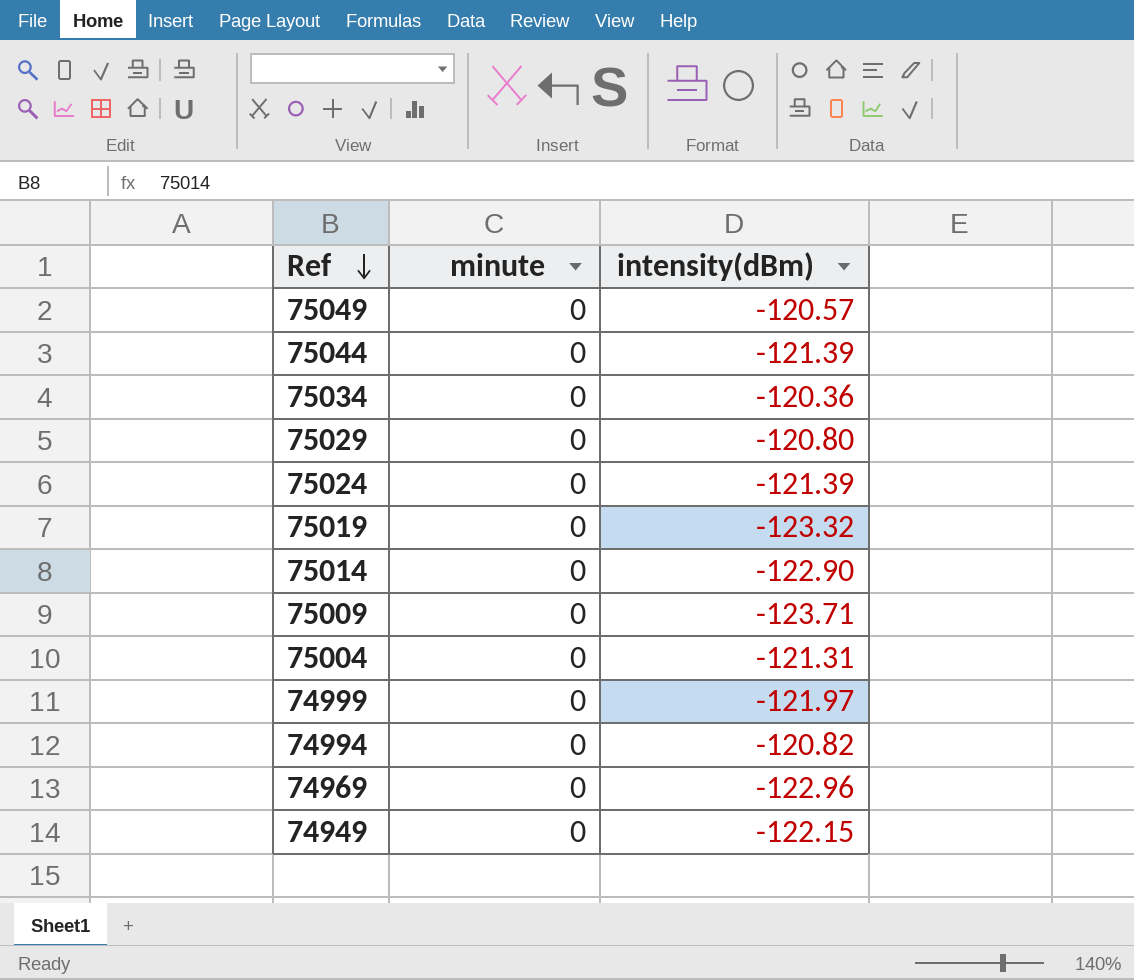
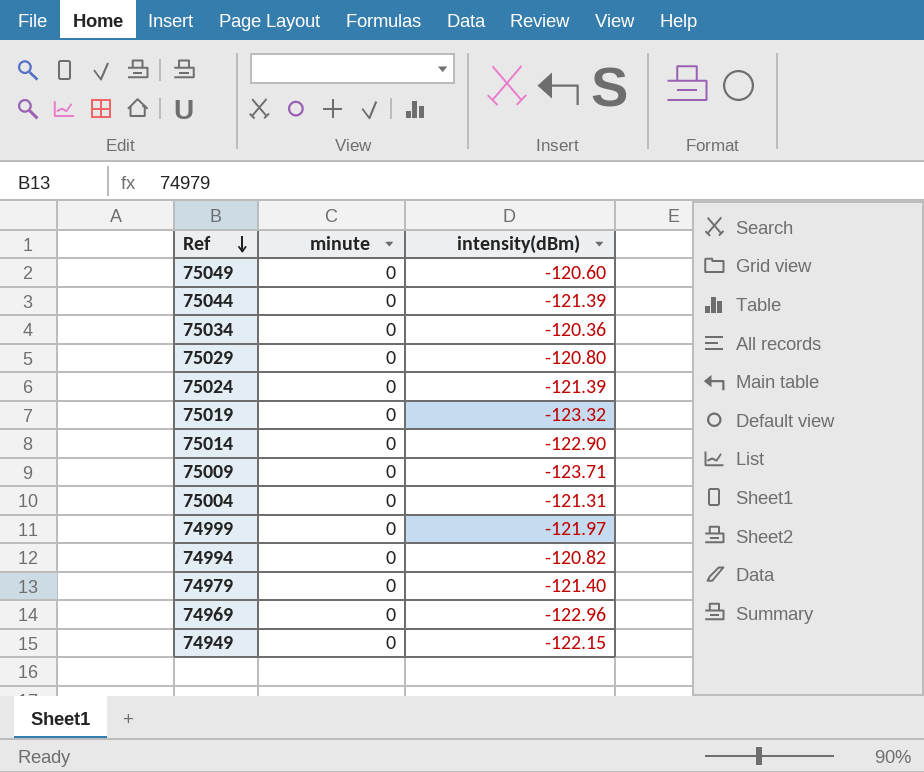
75049 | intensity(dBm): -120.57 -> -120.60
row 74979: none -> 0 | -121.40

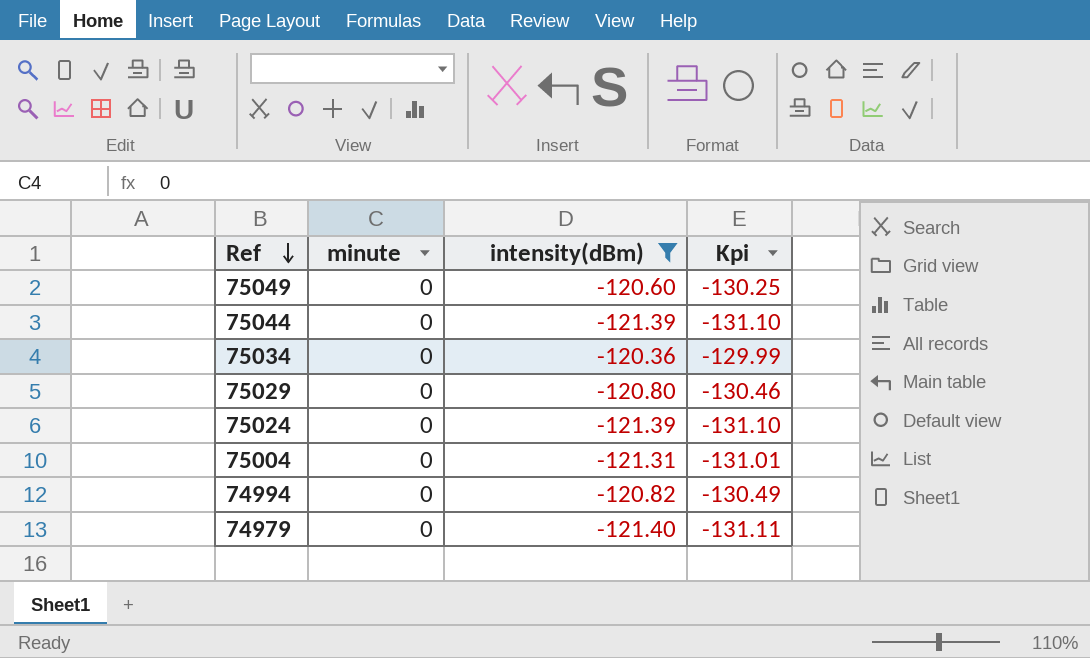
filter: none -> intensity(dBm) >= -121.40
column Kpi | formula: none -> [intensity(dBm)] * 1.08

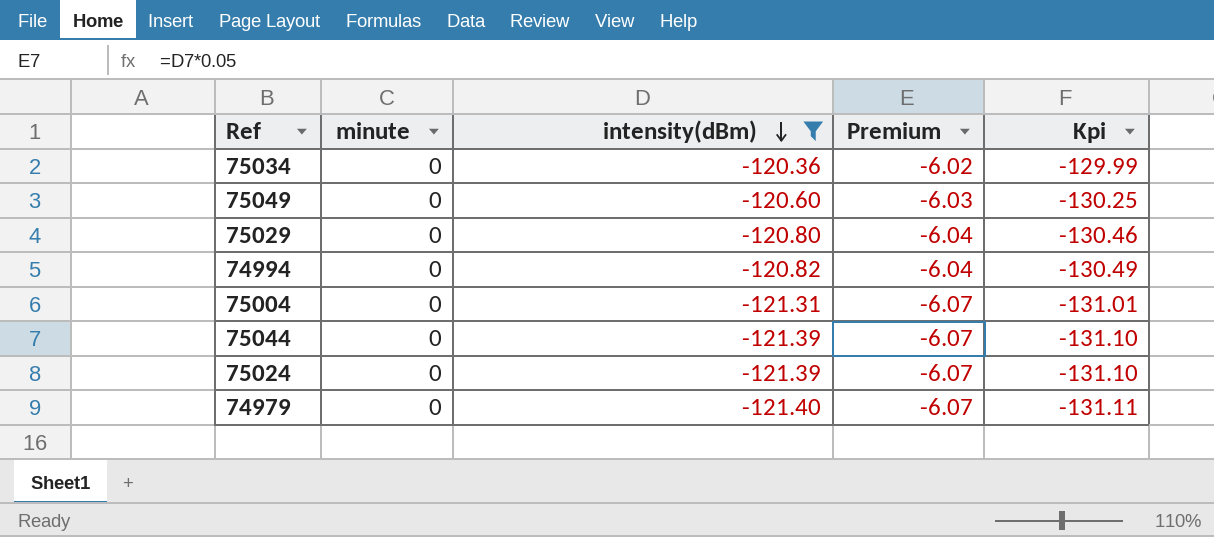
row order: Ref descending -> intensity(dBm) descending
column Premium | formula: none -> [intensity(dBm)] * 0.05

